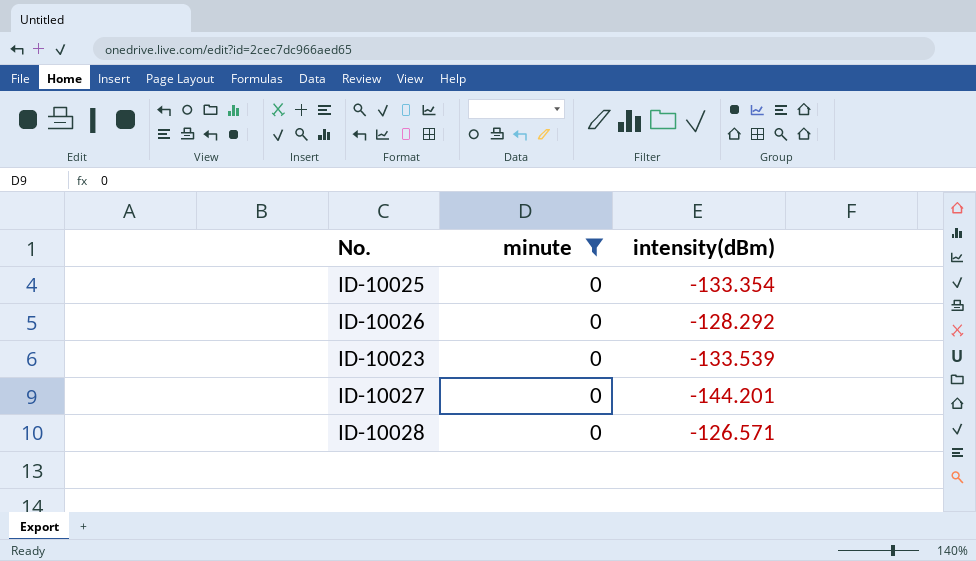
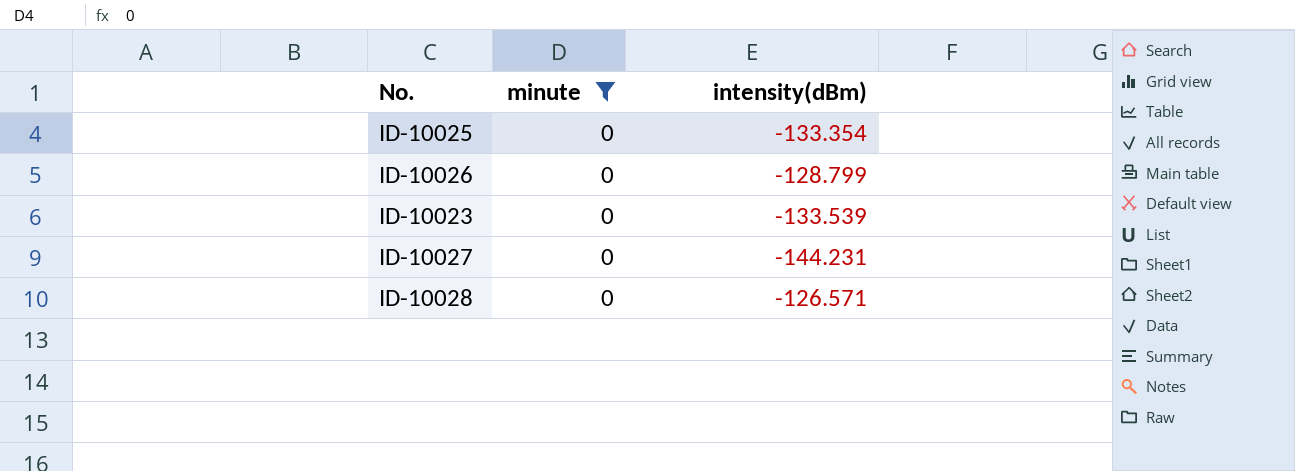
ID-10026 | intensity(dBm): -128.292 -> -128.799
ID-10027 | intensity(dBm): -144.201 -> -144.231

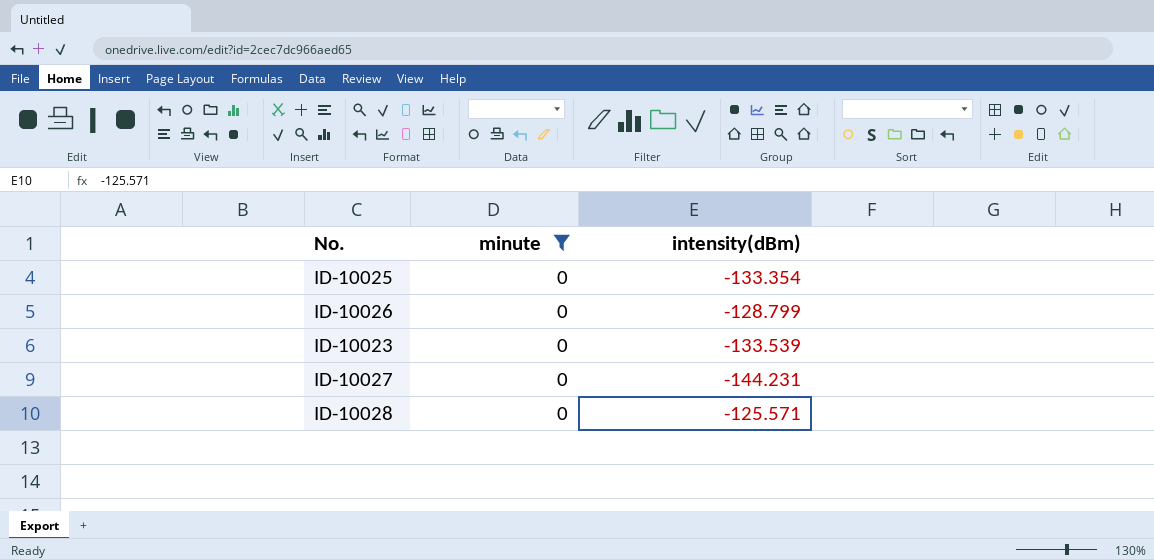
ID-10028 | intensity(dBm): -126.571 -> -125.571

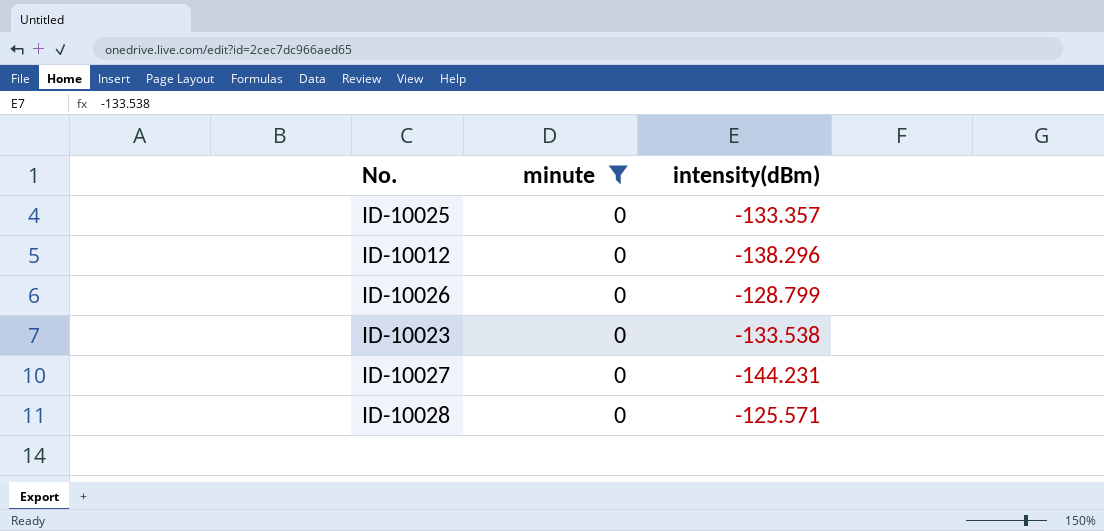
ID-10025 | intensity(dBm): -133.354 -> -133.357
row ID-10012: none -> 0 | -138.296
ID-10023 | intensity(dBm): -133.539 -> -133.538

